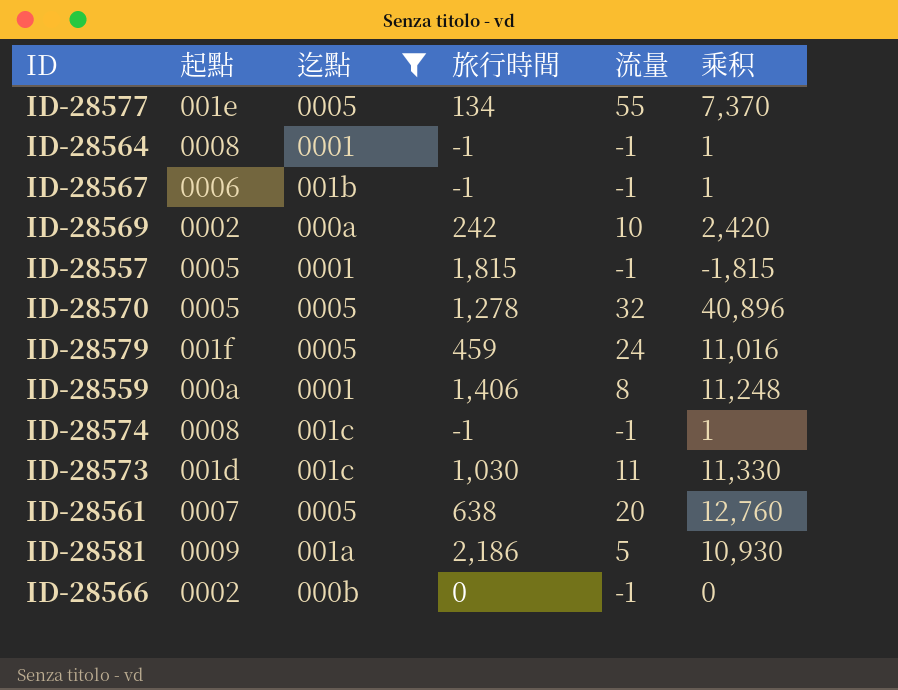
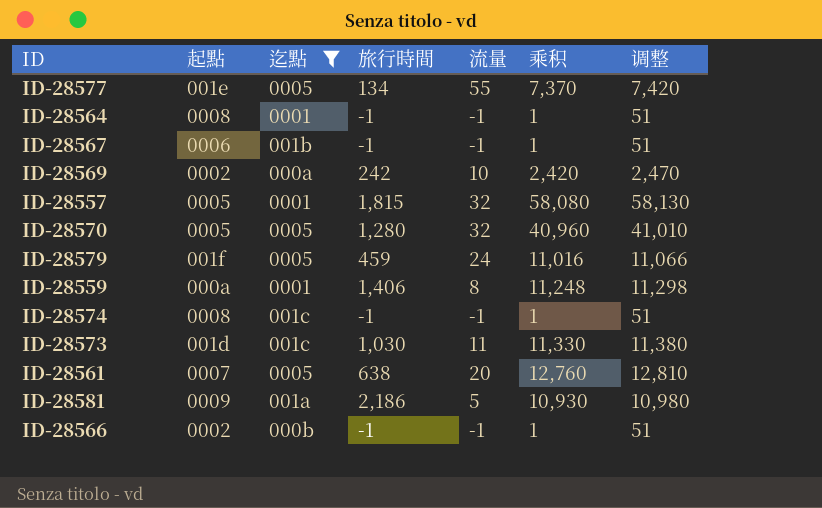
column 调整 | formula: none -> [乘积] + 50
ID-28557 | 流量: -1 -> 32
ID-28557 | 乘积: -1,815 -> 58,080
ID-28570 | 旅行時間: 1,278 -> 1,280
ID-28570 | 乘积: 40,896 -> 40,960
ID-28566 | 旅行時間: 0 -> -1
ID-28566 | 乘积: 0 -> 1

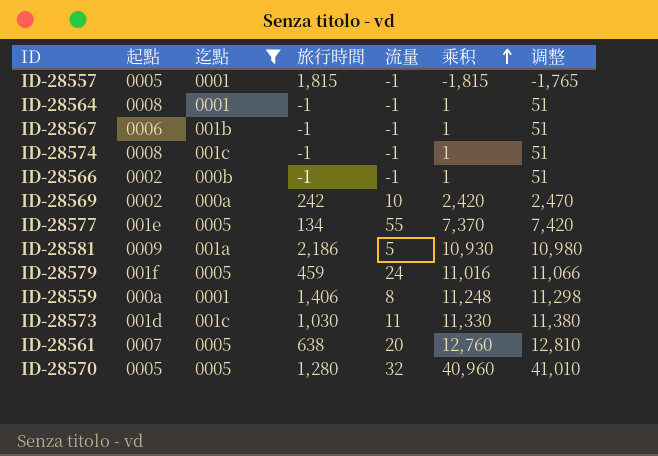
row order: none -> 乘积 ascending
ID-28557 | 流量: 32 -> -1
ID-28557 | 乘积: 58,080 -> -1,815
ID-28557 | 调整: 58,130 -> -1,765

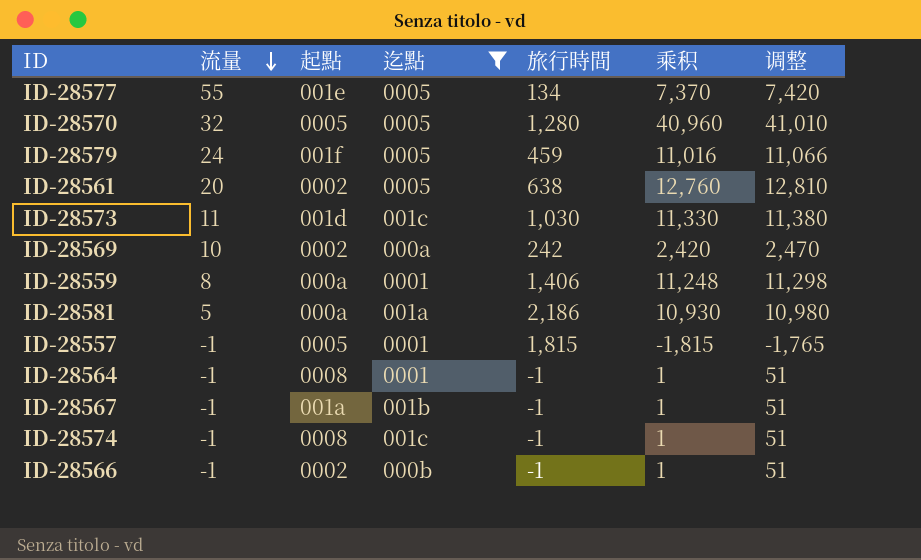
row order: 乘积 ascending -> 流量 descending
column 流量 | position: 5 -> 2
ID-28561 | 起點: 0007 -> 0002
ID-28581 | 起點: 0009 -> 000a
ID-28567 | 起點: 0006 -> 001a

